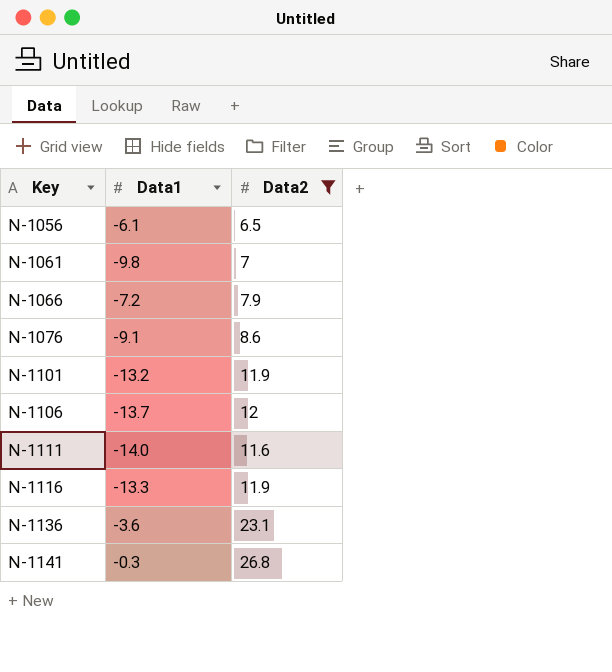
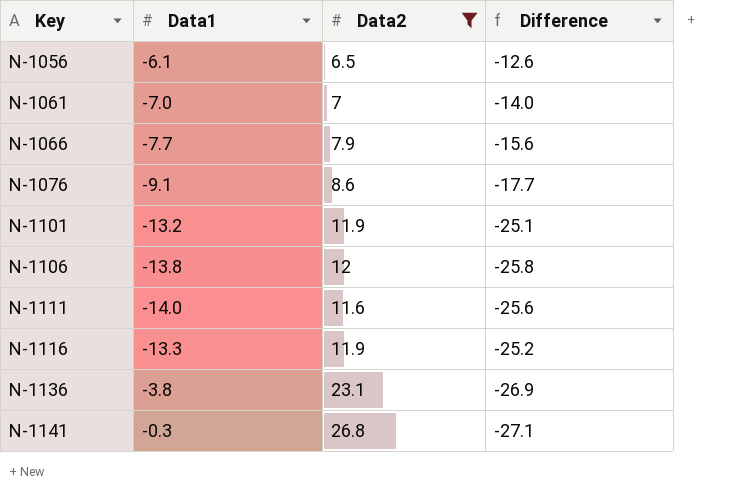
column Difference | formula: none -> [Data1] - [Data2]
N-1061 | Data1: -9.8 -> -7.0
N-1066 | Data1: -7.2 -> -7.7
N-1106 | Data1: -13.7 -> -13.8
N-1136 | Data1: -3.6 -> -3.8

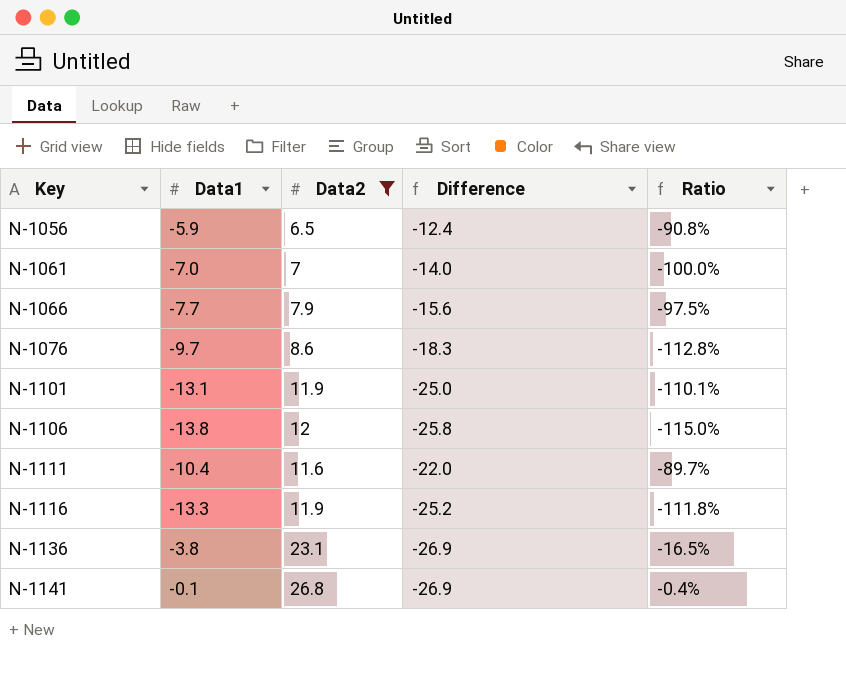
column Ratio | formula: none -> [Data1] / [Data2]
N-1056 | Data1: -6.1 -> -5.9
N-1056 | Difference: -12.6 -> -12.4
N-1076 | Data1: -9.1 -> -9.7
N-1076 | Difference: -17.7 -> -18.3
N-1101 | Data1: -13.2 -> -13.1
N-1101 | Difference: -25.1 -> -25.0
N-1111 | Data1: -14.0 -> -10.4
N-1111 | Difference: -25.6 -> -22.0
N-1141 | Data1: -0.3 -> -0.1
N-1141 | Difference: -27.1 -> -26.9

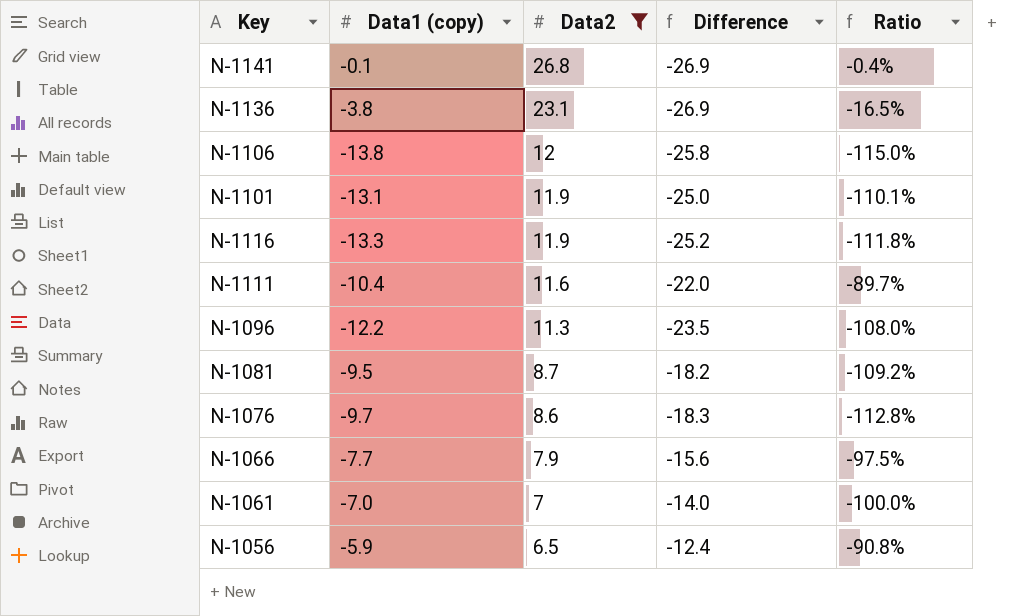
row order: Key ascending -> Data2 descending
column name: Data1 -> Data1 (copy)
row N-1096: none -> -12.2 | 11.3 | -23.5 | -108.0%
row N-1081: none -> -9.5 | 8.7 | -18.2 | -109.2%

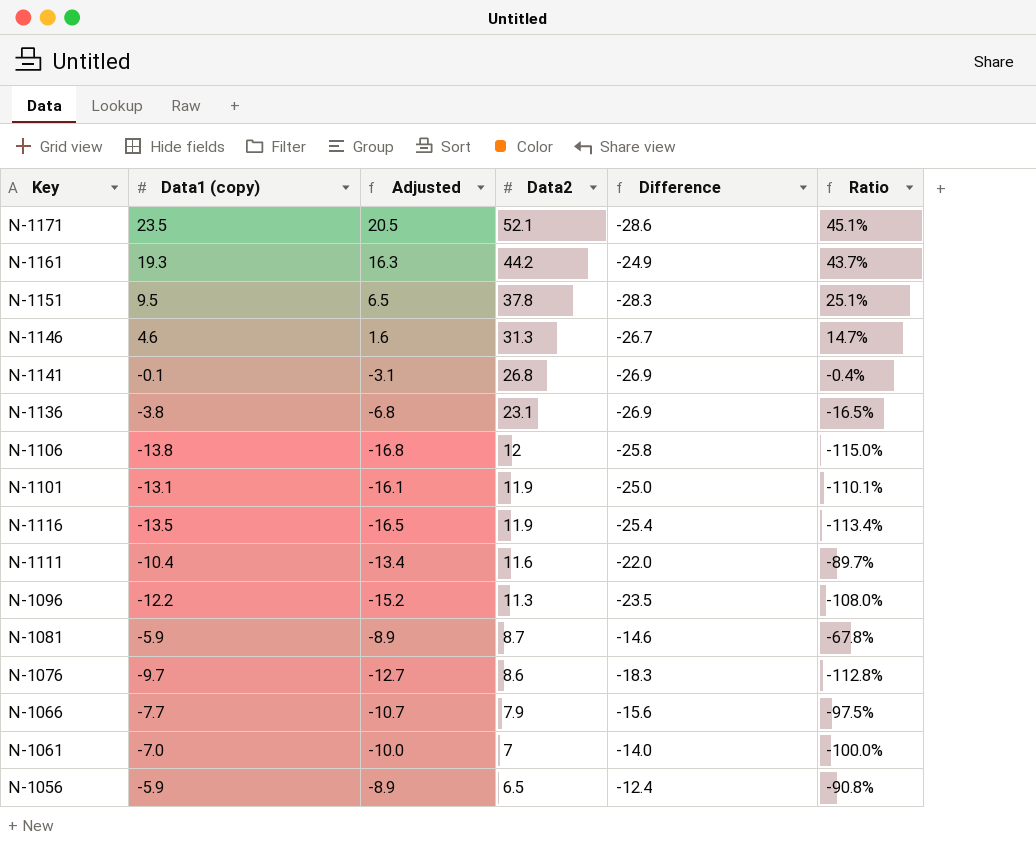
filter: Data2 <= 26.8 -> none
column Adjusted | formula: none -> [Data1 (copy)] - 3
N-1116 | Data1 (copy): -13.3 -> -13.5
N-1116 | Difference: -25.2 -> -25.4
N-1116 | Ratio: -111.8% -> -113.4%
N-1081 | Data1 (copy): -9.5 -> -5.9
N-1081 | Difference: -18.2 -> -14.6
N-1081 | Ratio: -109.2% -> -67.8%

